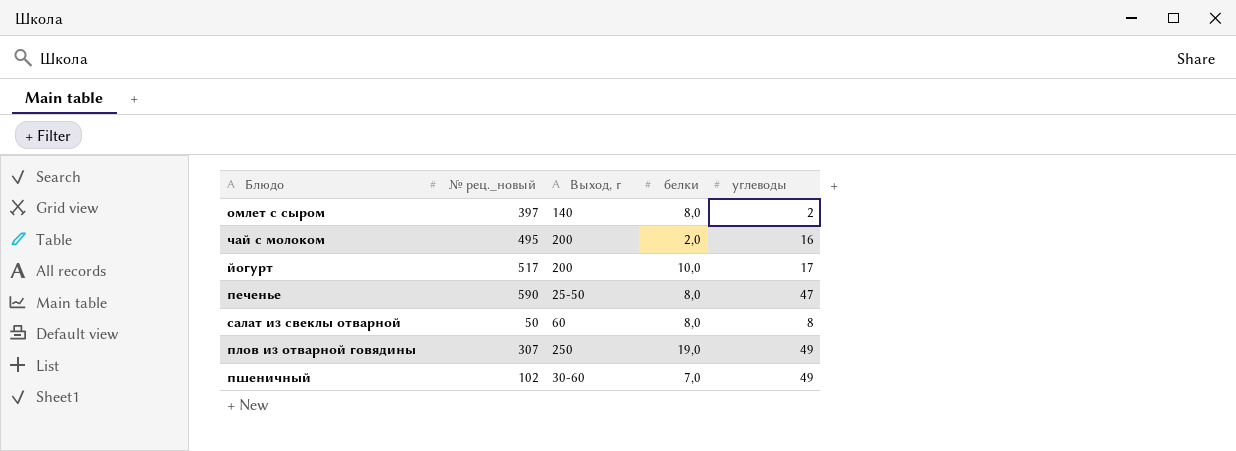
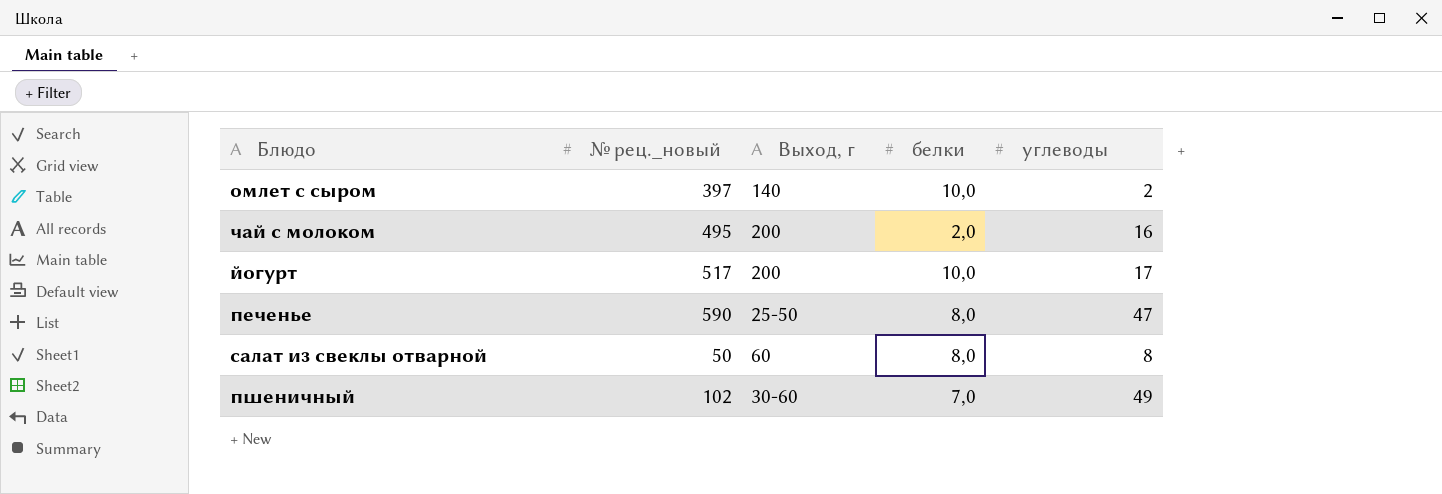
row плов из отварной говядины: 307 | 250 | 19,0 | 49 -> none
омлет с сыром | белки: 8,0 -> 10,0

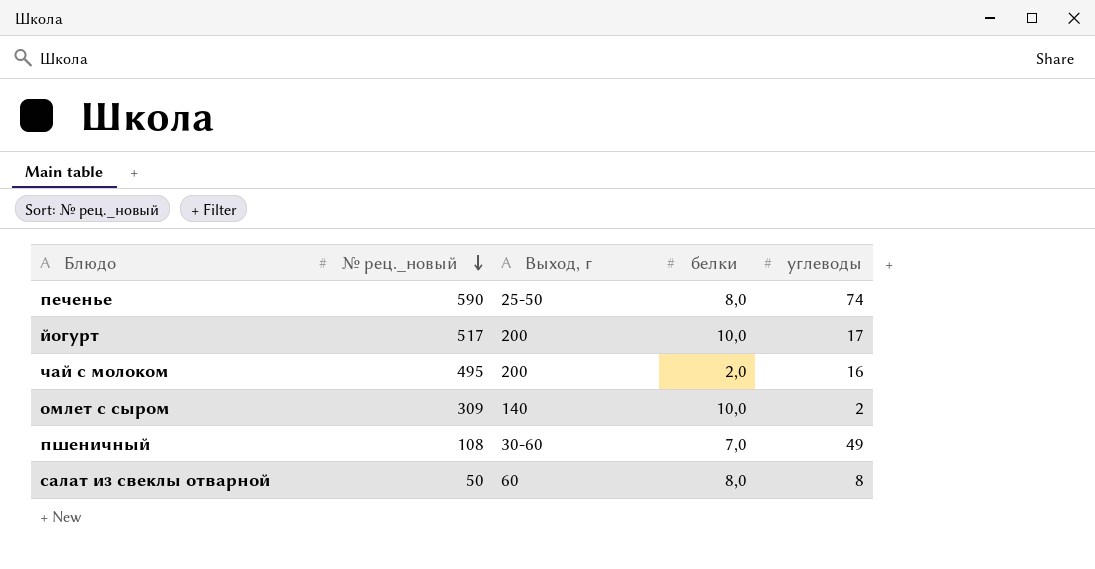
row order: none -> № рец._новый descending
печенье | углеводы: 47 -> 74
омлет с сыром | № рец._новый: 397 -> 309
пшеничный | № рец._новый: 102 -> 108

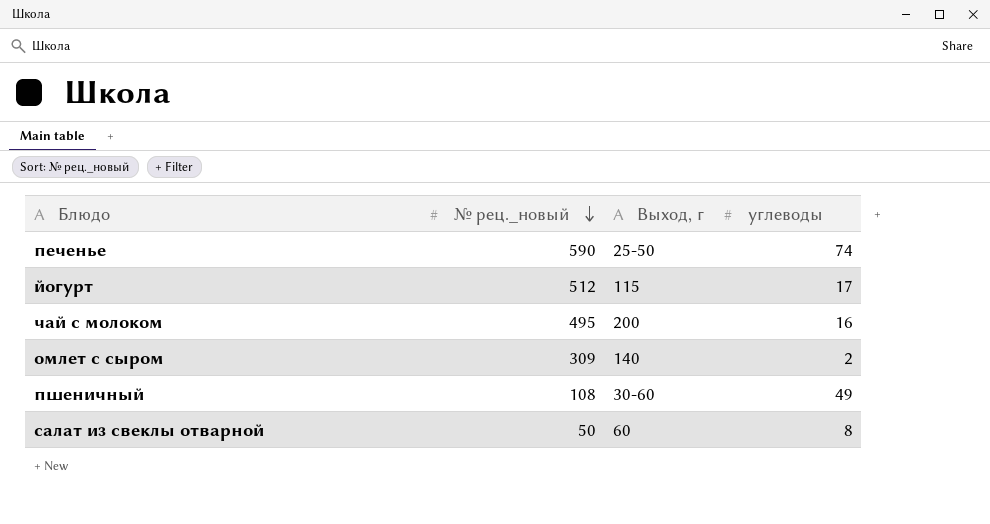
column белки | position: 4 -> none
йогурт | № рец._новый: 517 -> 512
йогурт | Выход, г: 200 -> 115

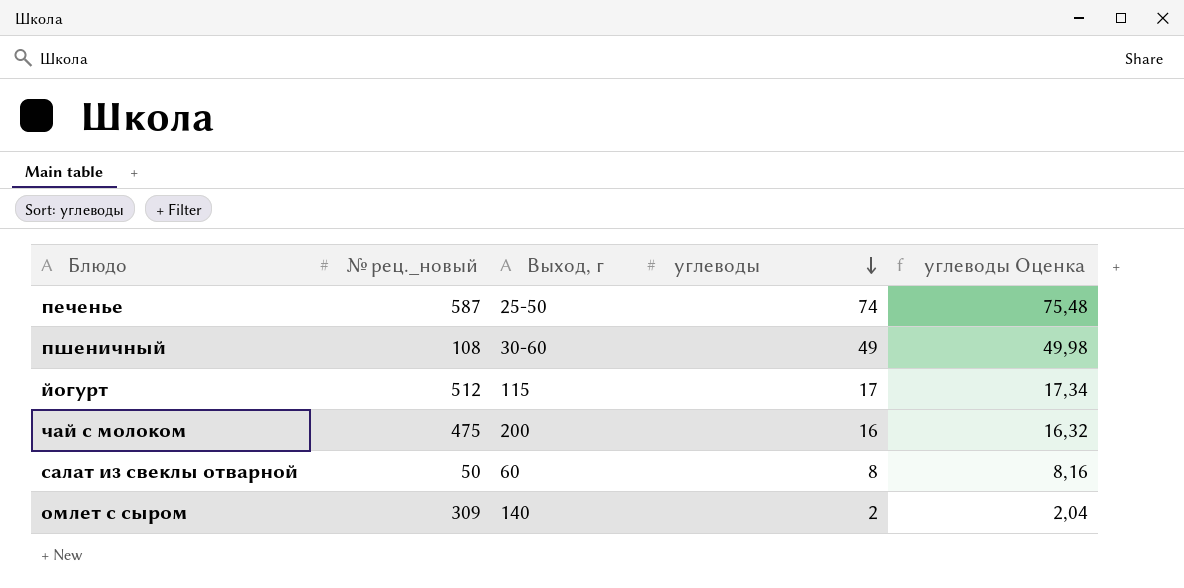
row order: № рец._новый descending -> углеводы descending
column углеводы Оценка | formula: none -> [углеводы] * 1,02
печенье | № рец._новый: 590 -> 587
чай с молоком | № рец._новый: 495 -> 475

